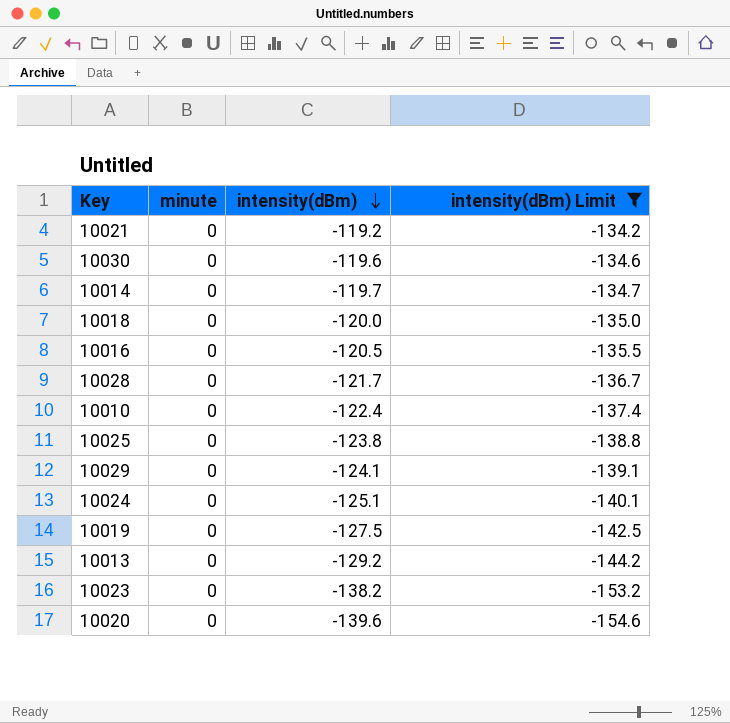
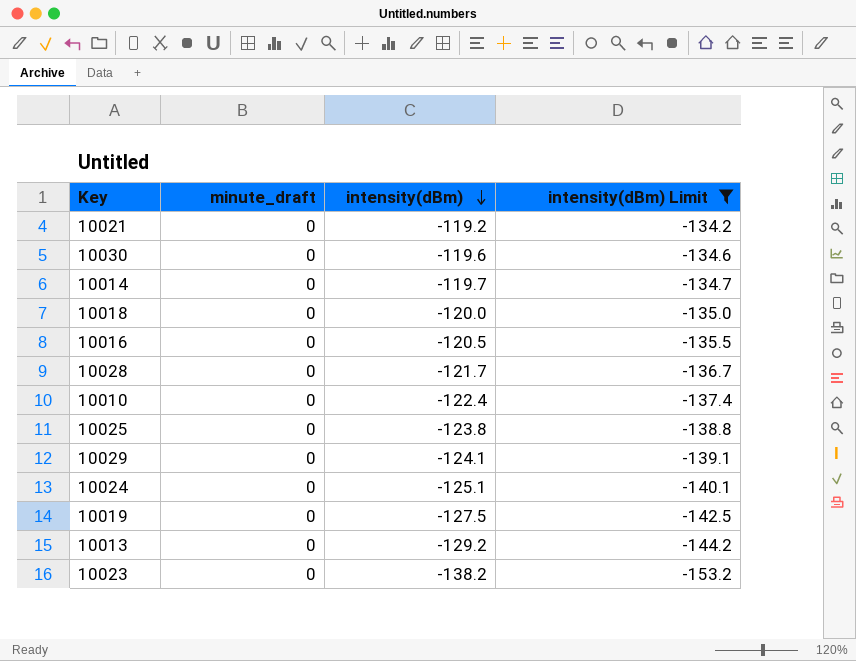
column name: minute -> minute_draft
row 10020: 0 | -139.6 | -154.6 -> none

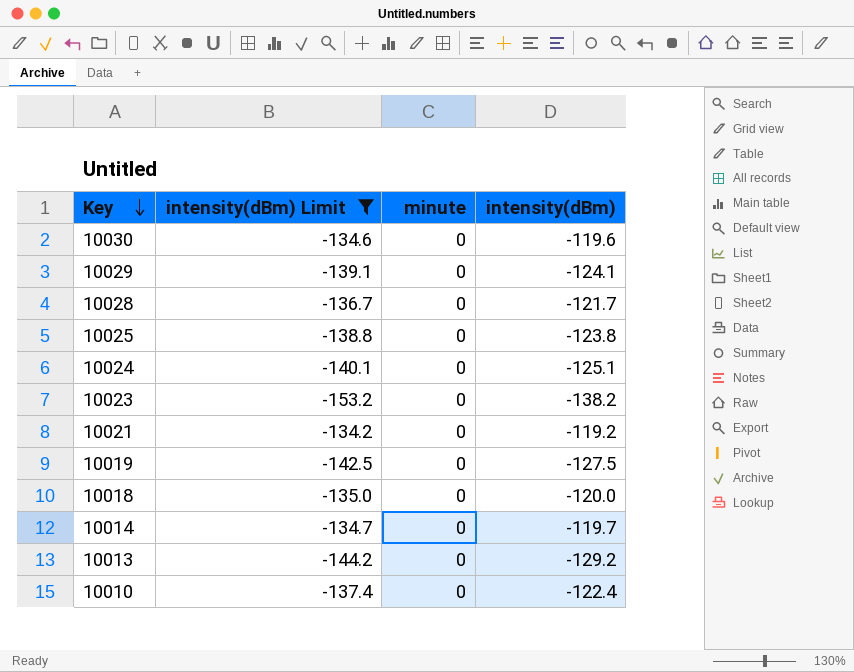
row order: intensity(dBm) descending -> Key descending
column intensity(dBm) Limit | position: 4 -> 2
column name: minute_draft -> minute
row 10016: 0 | -120.5 | -135.5 -> none

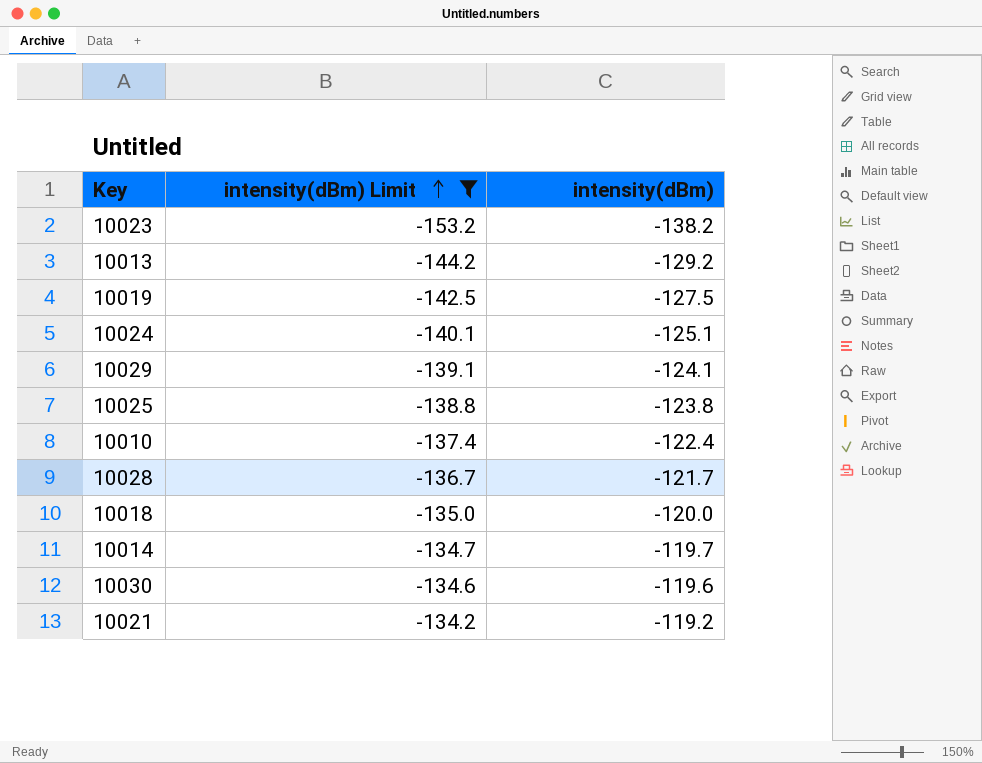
row order: Key descending -> intensity(dBm) Limit ascending
column minute | position: 3 -> none

